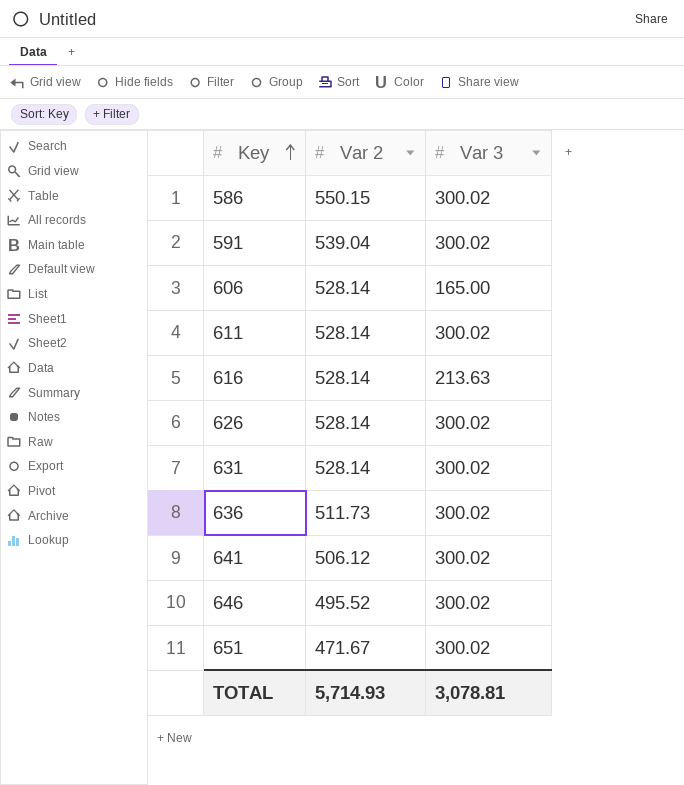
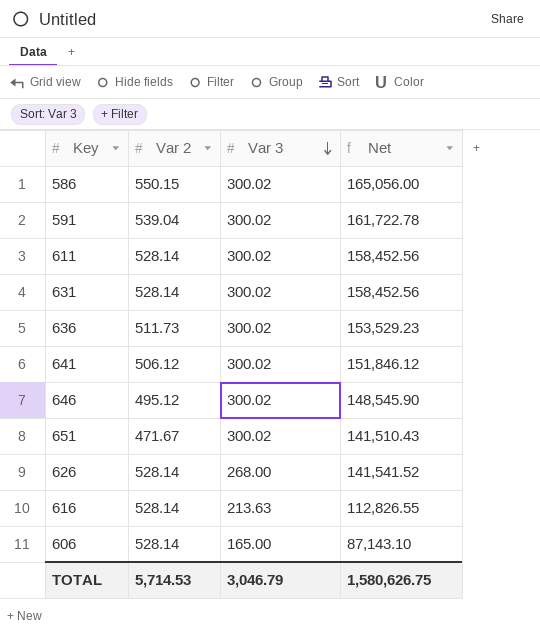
row order: Key ascending -> Var 3 descending
column Net | formula: none -> [Var 2] * [Var 3]
646 | Var 2: 495.52 -> 495.12
626 | Var 3: 300.02 -> 268.00
TOTAL | Var 2: 5,714.93 -> 5,714.53
TOTAL | Var 3: 3,078.81 -> 3,046.79

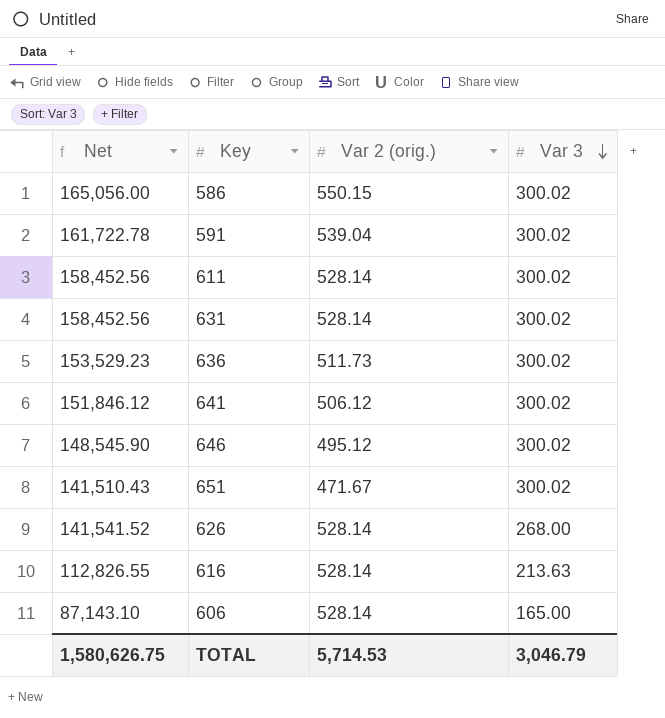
column Net | position: 4 -> 1
column name: Var 2 -> Var 2 (orig.)

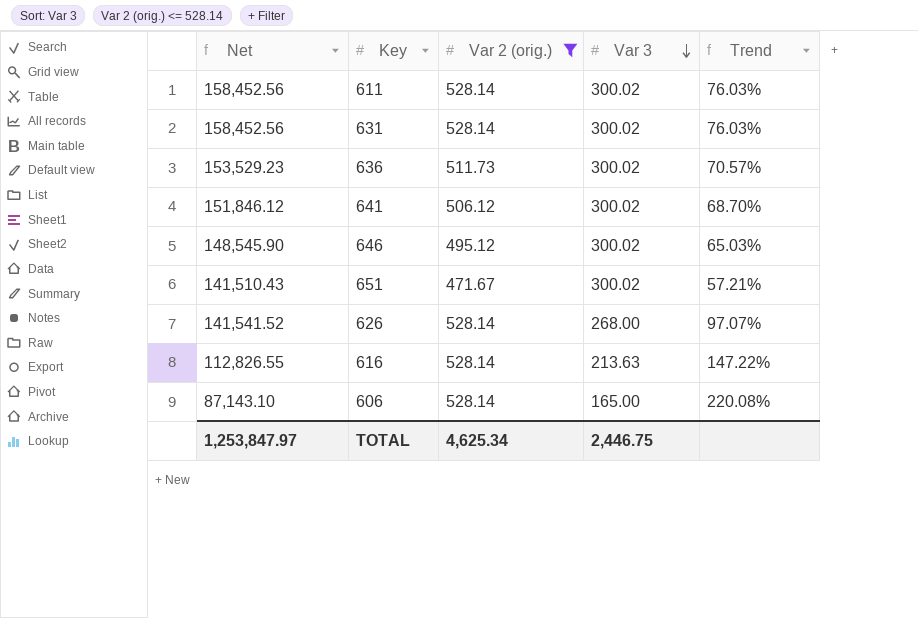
filter: none -> Var 2 (orig.) <= 528.14
column Trend | formula: none -> ([Var 2 (orig.)] - [Var 3]) / [Var 3]
TOTAL | Net: 1,580,626.75 -> 1,253,847.97
TOTAL | Var 2 (orig.): 5,714.53 -> 4,625.34
TOTAL | Var 3: 3,046.79 -> 2,446.75

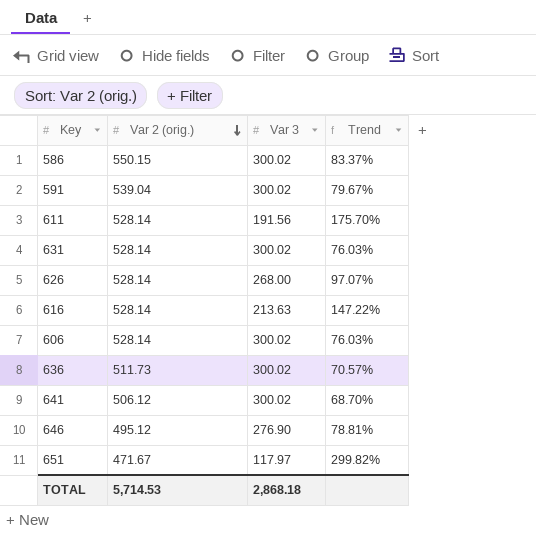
filter: Var 2 (orig.) <= 528.14 -> none
row order: Var 3 descending -> Var 2 (orig.) descending
column Net | formula: [Var 2 (orig.)] * [Var 3] -> none
611 | Var 3: 300.02 -> 191.56
611 | Trend: 76.03% -> 175.70%
606 | Var 3: 165.00 -> 300.02
606 | Trend: 220.08% -> 76.03%
646 | Var 3: 300.02 -> 276.90
646 | Trend: 65.03% -> 78.81%
651 | Var 3: 300.02 -> 117.97
651 | Trend: 57.21% -> 299.82%
TOTAL | Var 2 (orig.): 4,625.34 -> 5,714.53
TOTAL | Var 3: 2,446.75 -> 2,868.18

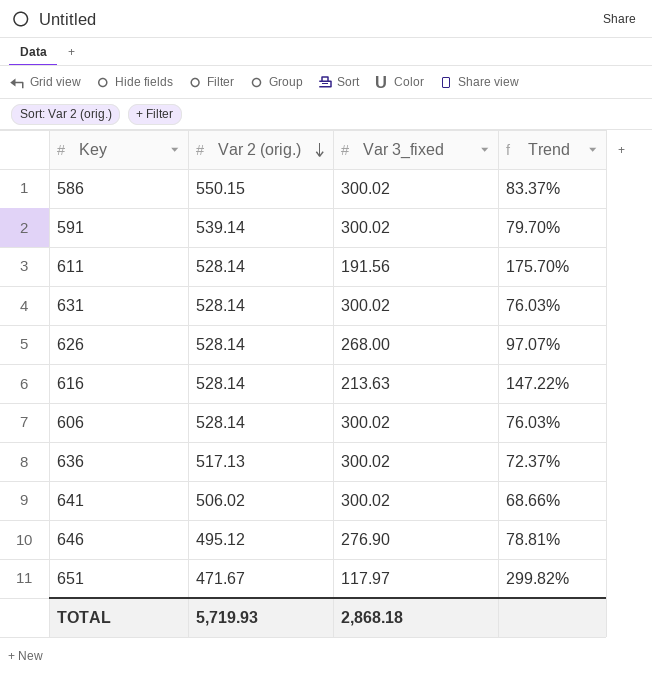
column name: Var 3 -> Var 3_fixed
591 | Var 2 (orig.): 539.04 -> 539.14
591 | Trend: 79.67% -> 79.70%
636 | Var 2 (orig.): 511.73 -> 517.13
636 | Trend: 70.57% -> 72.37%
641 | Var 2 (orig.): 506.12 -> 506.02
641 | Trend: 68.70% -> 68.66%
TOTAL | Var 2 (orig.): 5,714.53 -> 5,719.93

